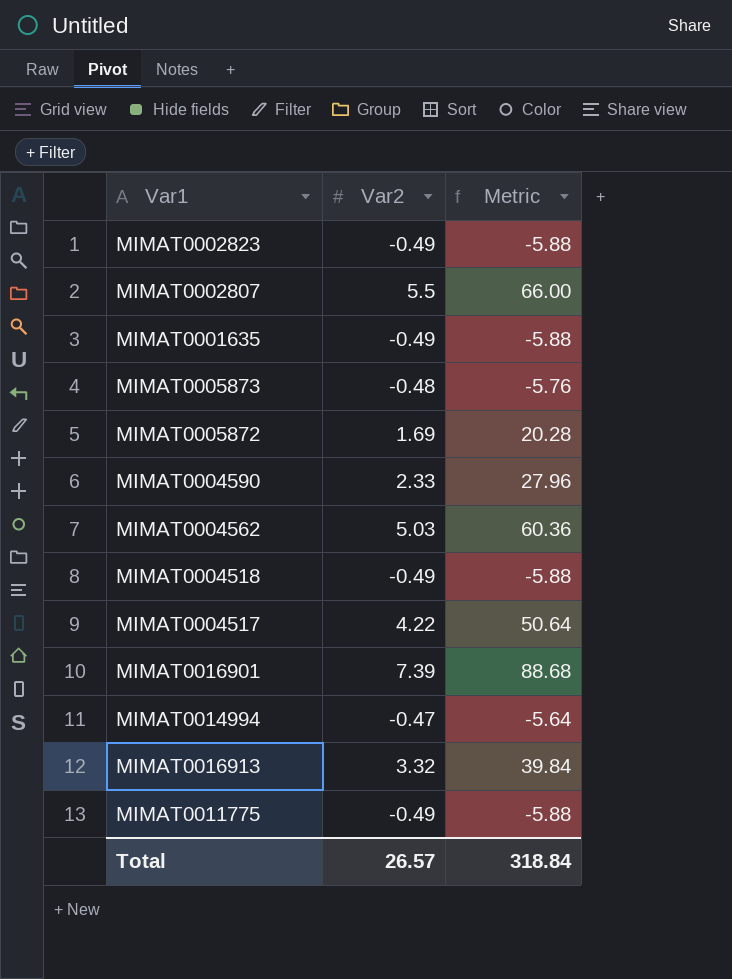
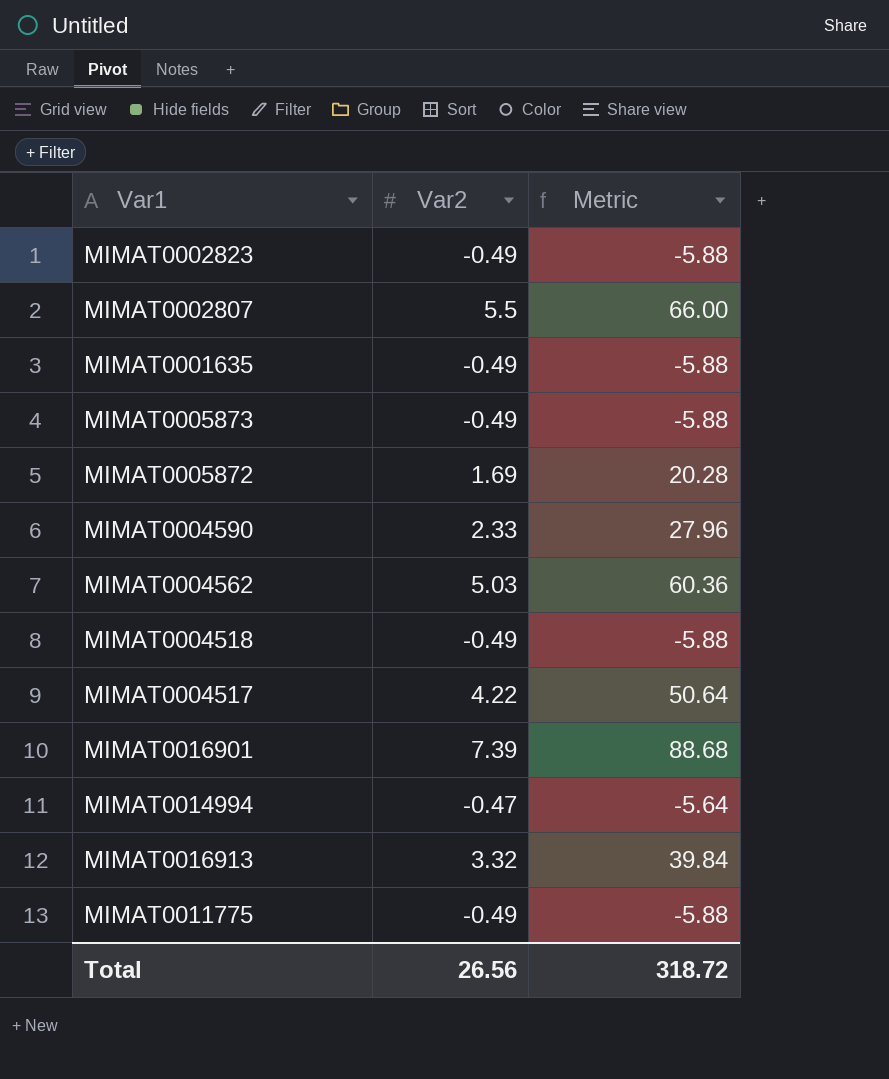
MIMAT0005873 | Var2: -0.48 -> -0.49
MIMAT0005873 | Metric: -5.76 -> -5.88
Total | Var2: 26.57 -> 26.56
Total | Metric: 318.84 -> 318.72

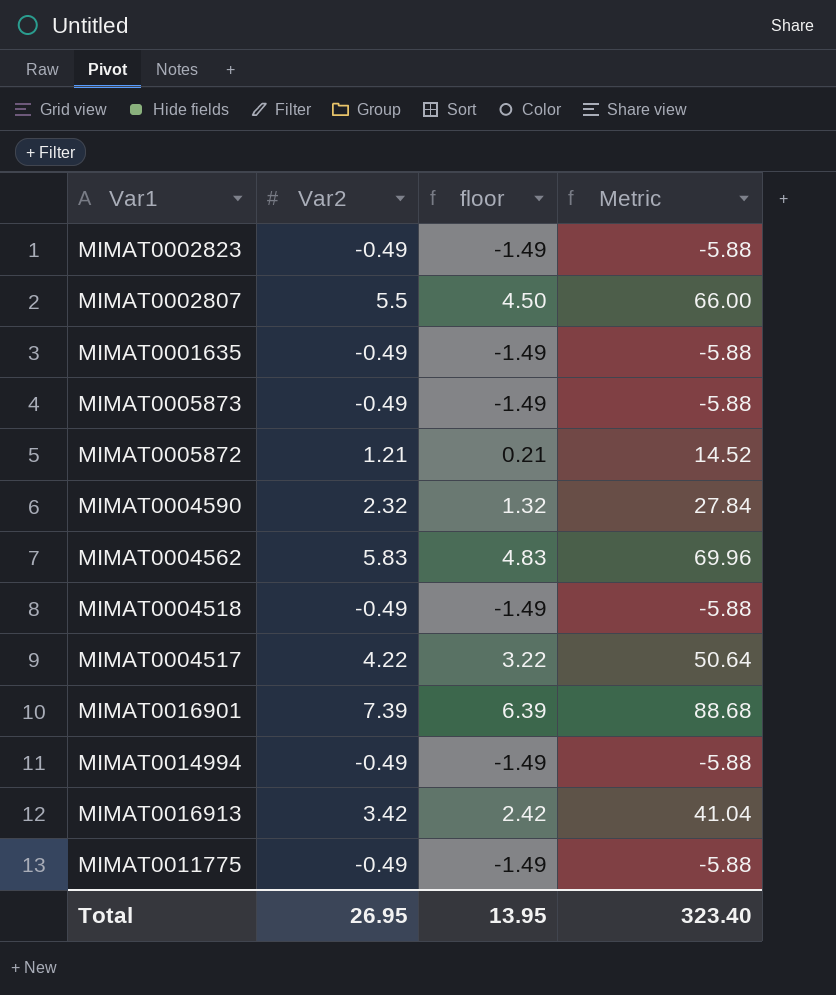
column floor | formula: none -> [Var2] - 1
MIMAT0005872 | Var2: 1.69 -> 1.21
MIMAT0005872 | Metric: 20.28 -> 14.52
MIMAT0004590 | Var2: 2.33 -> 2.32
MIMAT0004590 | Metric: 27.96 -> 27.84
MIMAT0004562 | Var2: 5.03 -> 5.83
MIMAT0004562 | Metric: 60.36 -> 69.96
MIMAT0014994 | Var2: -0.47 -> -0.49
MIMAT0014994 | Metric: -5.64 -> -5.88
MIMAT0016913 | Var2: 3.32 -> 3.42
MIMAT0016913 | Metric: 39.84 -> 41.04
Total | Var2: 26.56 -> 26.95
Total | Metric: 318.72 -> 323.40

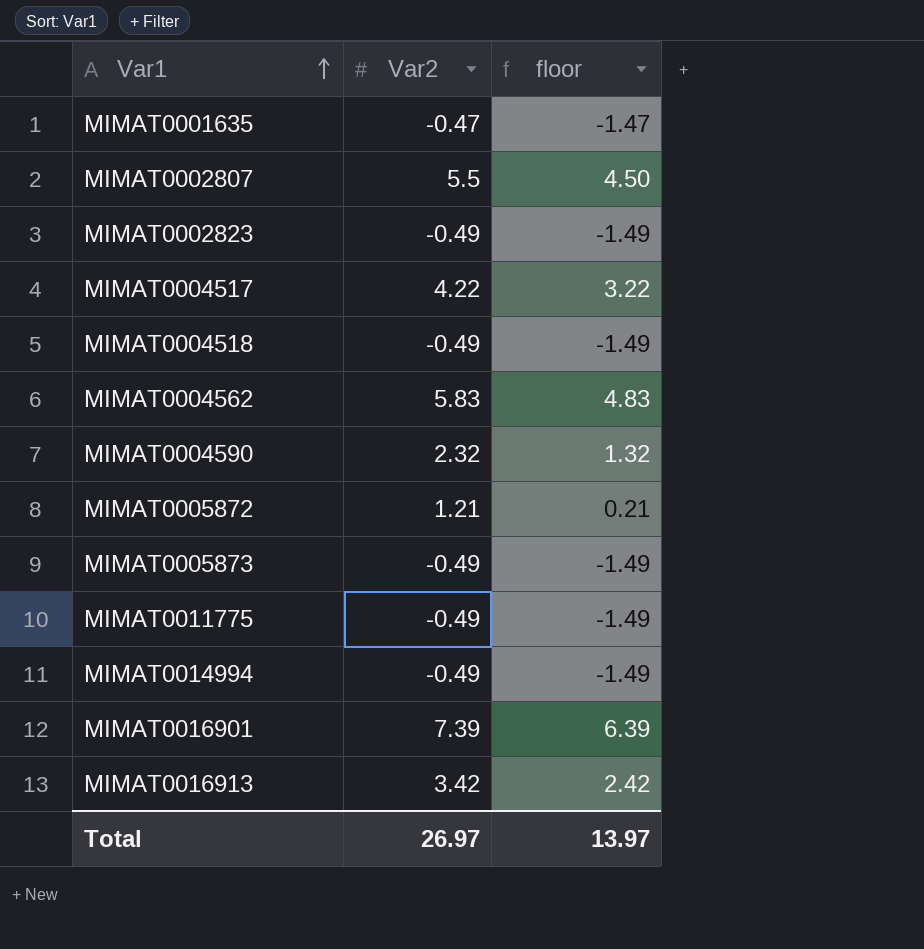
row order: none -> Var1 ascending
column Metric | formula: [Var2] * 12 -> none
MIMAT0001635 | Var2: -0.49 -> -0.47
MIMAT0001635 | floor: -1.49 -> -1.47
Total | Var2: 26.95 -> 26.97
Total | floor: 13.95 -> 13.97

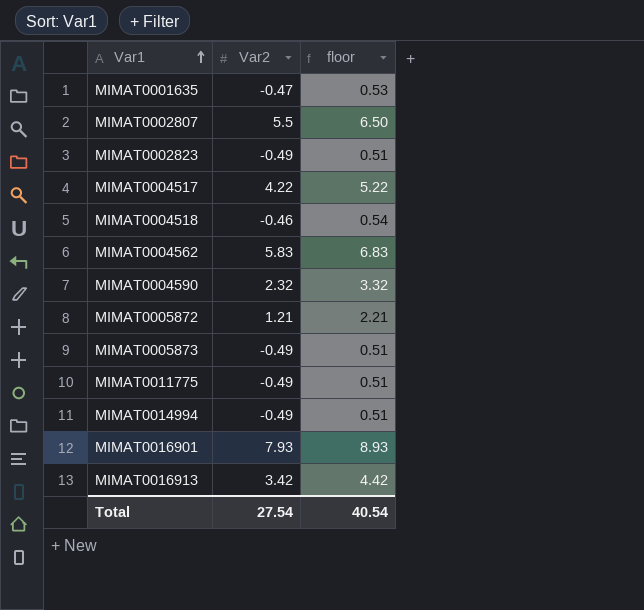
column floor | formula: [Var2] - 1 -> [Var2] + 1
MIMAT0004518 | Var2: -0.49 -> -0.46
MIMAT0016901 | Var2: 7.39 -> 7.93
Total | Var2: 26.97 -> 27.54
Total | floor: 13.97 -> 40.54

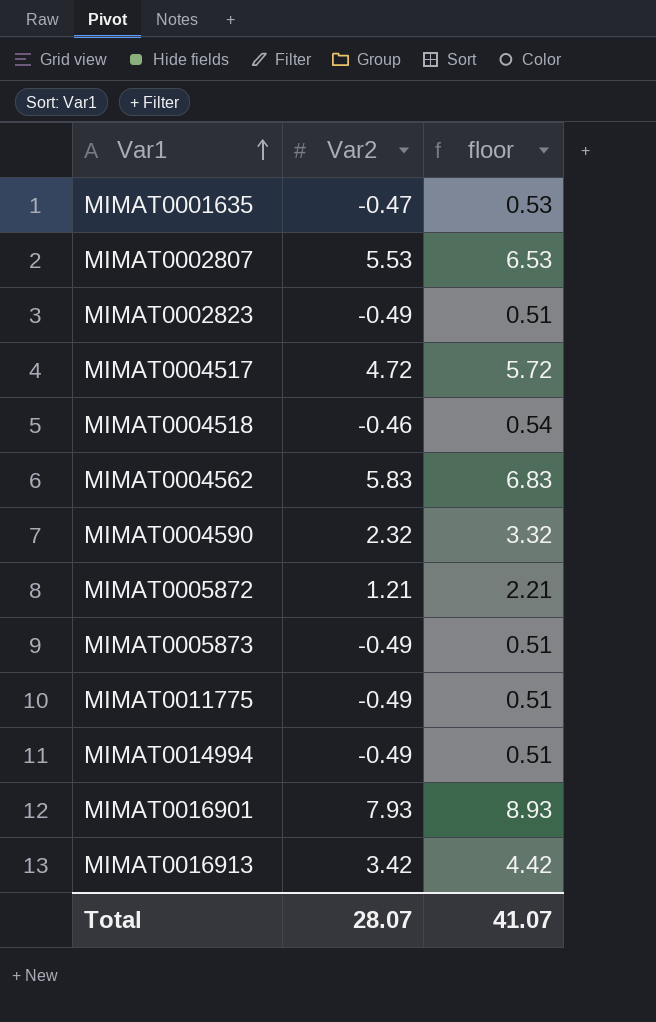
MIMAT0002807 | Var2: 5.5 -> 5.53
MIMAT0002807 | floor: 6.50 -> 6.53
MIMAT0004517 | Var2: 4.22 -> 4.72
MIMAT0004517 | floor: 5.22 -> 5.72
Total | Var2: 27.54 -> 28.07
Total | floor: 40.54 -> 41.07

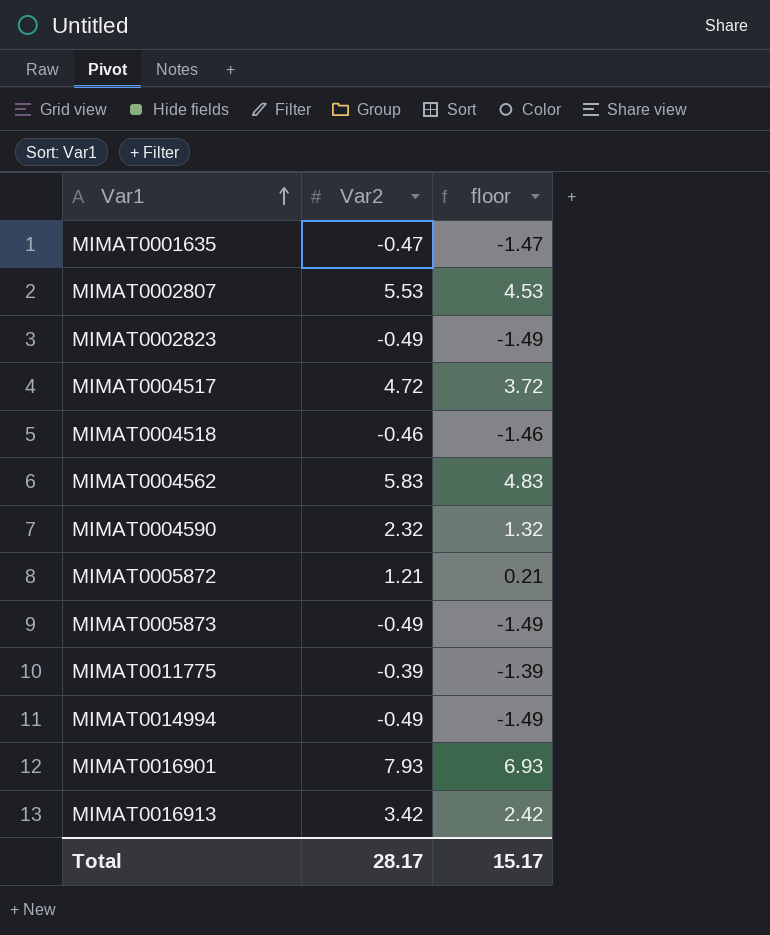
column floor | formula: [Var2] + 1 -> [Var2] - 1
MIMAT0011775 | Var2: -0.49 -> -0.39
Total | Var2: 28.07 -> 28.17
Total | floor: 41.07 -> 15.17

